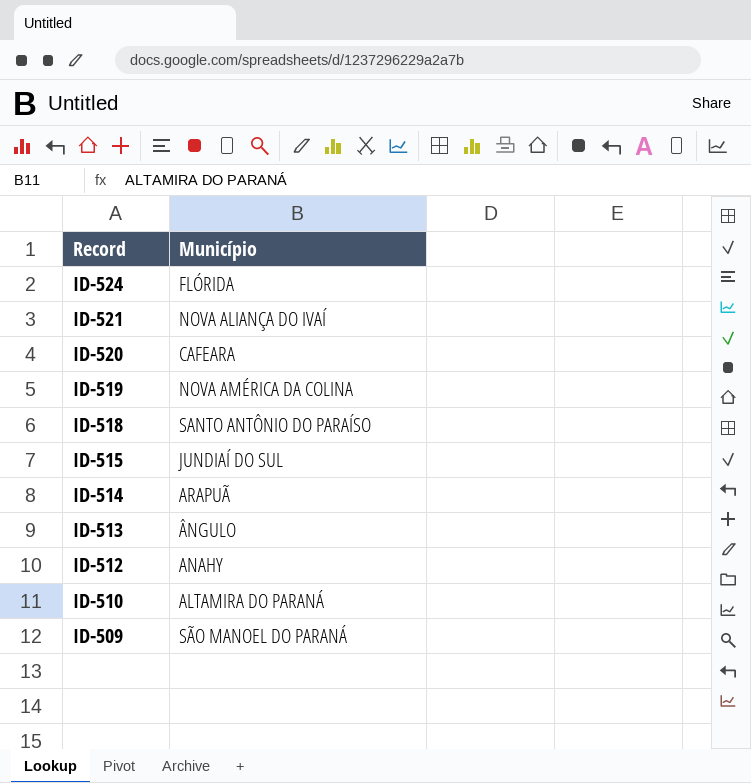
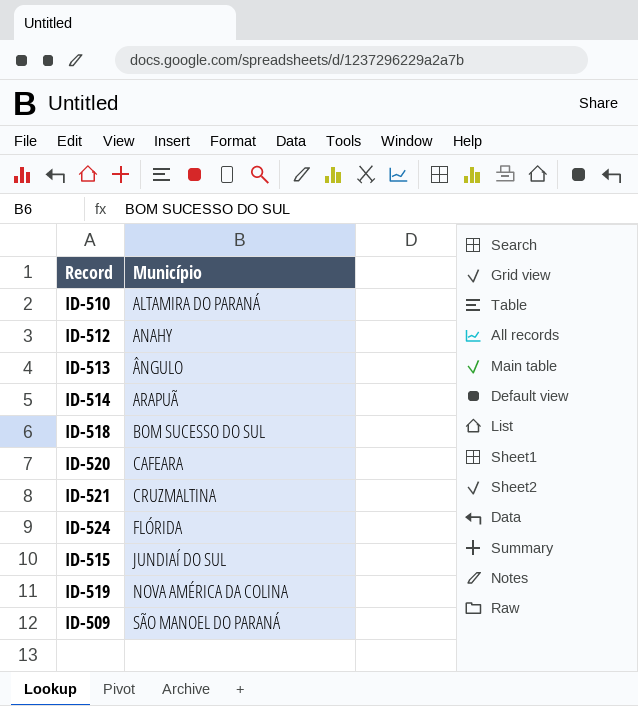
row order: Record descending -> Município ascending
ID-518 | Município: SANTO ANTÔNIO DO PARAÍSO -> BOM SUCESSO DO SUL
ID-521 | Município: NOVA ALIANÇA DO IVAÍ -> CRUZMALTINA

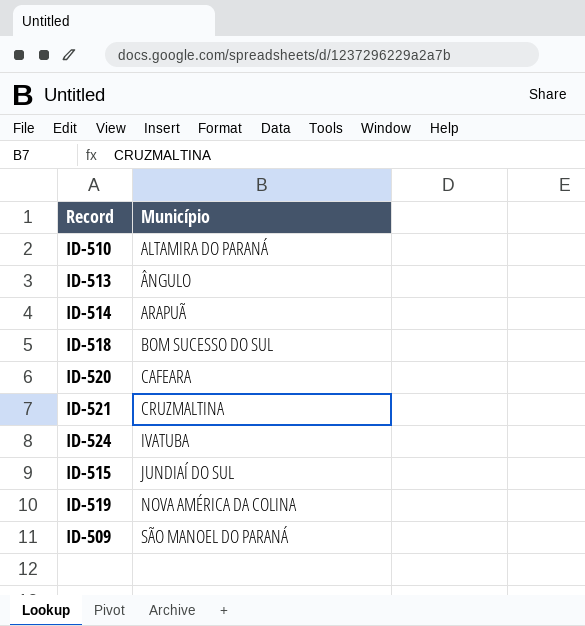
row ID-512: ANAHY -> none
ID-524 | Município: FLÓRIDA -> IVATUBA

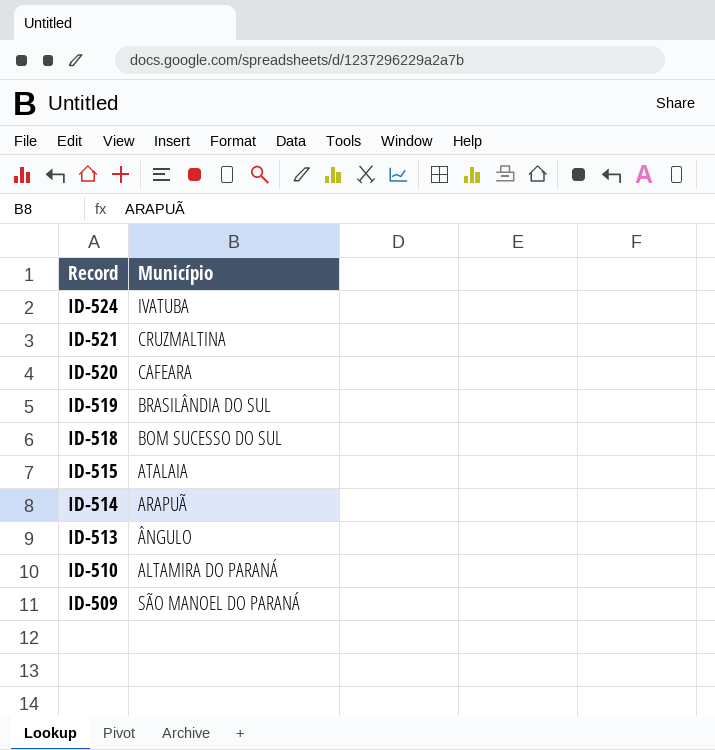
row order: Município ascending -> Record descending
ID-519 | Município: NOVA AMÉRICA DA COLINA -> BRASILÂNDIA DO SUL
ID-515 | Município: JUNDIAÍ DO SUL -> ATALAIA

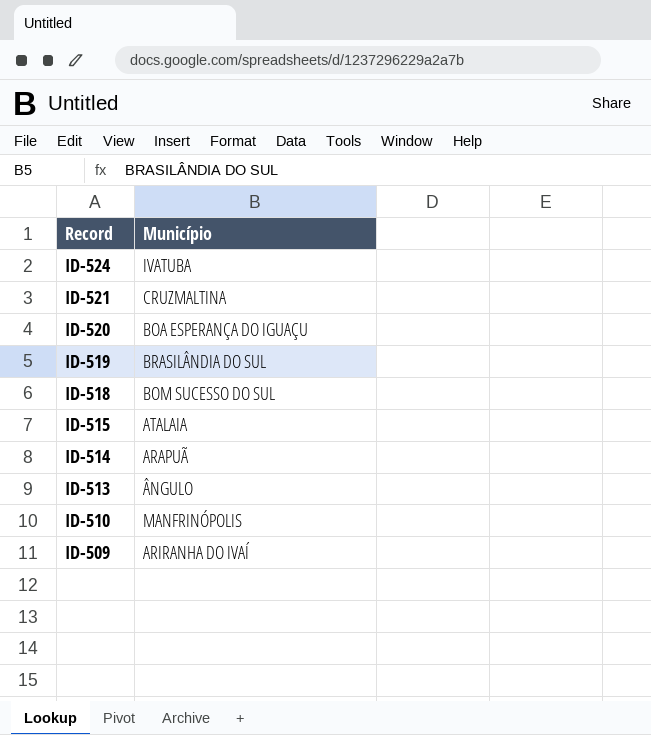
ID-520 | Município: CAFEARA -> BOA ESPERANÇA DO IGUAÇU
ID-510 | Município: ALTAMIRA DO PARANÁ -> MANFRINÓPOLIS
ID-509 | Município: SÃO MANOEL DO PARANÁ -> ARIRANHA DO IVAÍ

